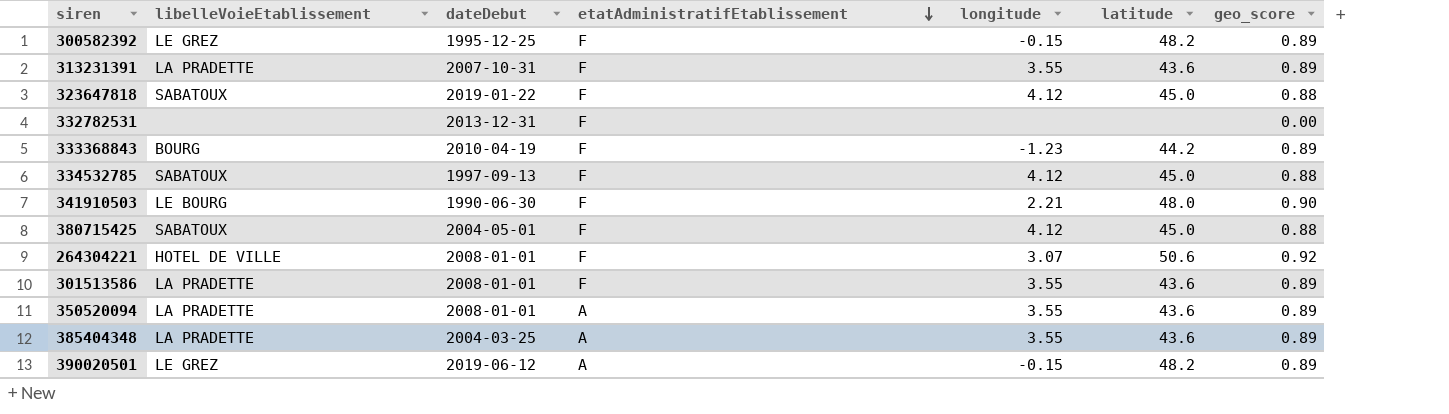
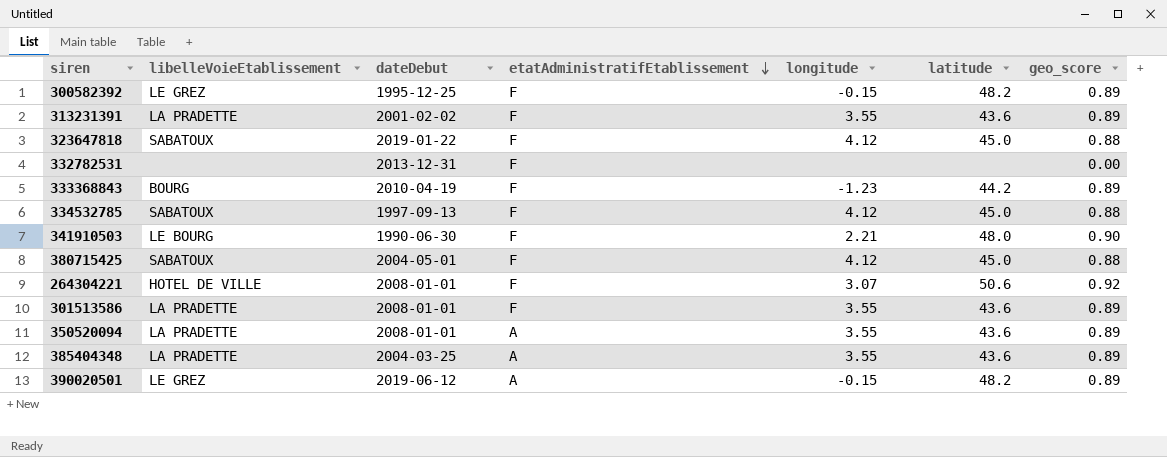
313231391 | dateDebut: 2007-10-31 -> 2001-02-02

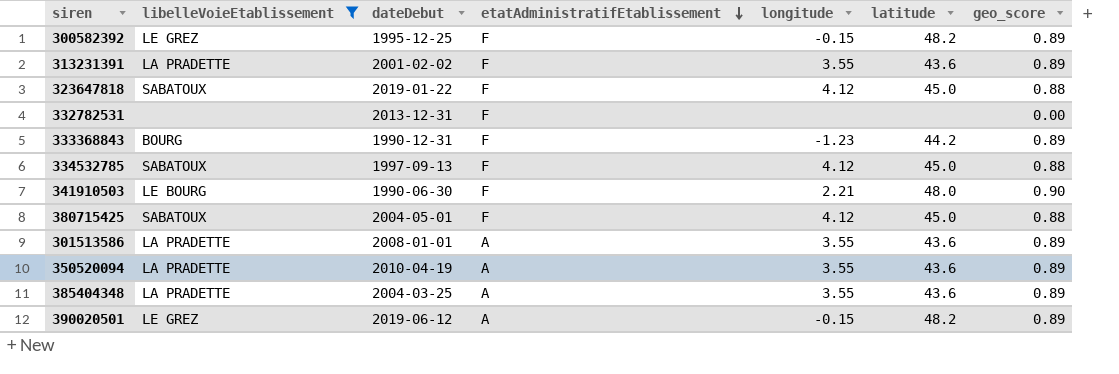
filter: none -> libelleVoieEtablissement != HOTEL DE VILLE
333368843 | dateDebut: 2010-04-19 -> 1990-12-31
301513586 | etatAdministratifEtablissement: F -> A
350520094 | dateDebut: 2008-01-01 -> 2010-04-19

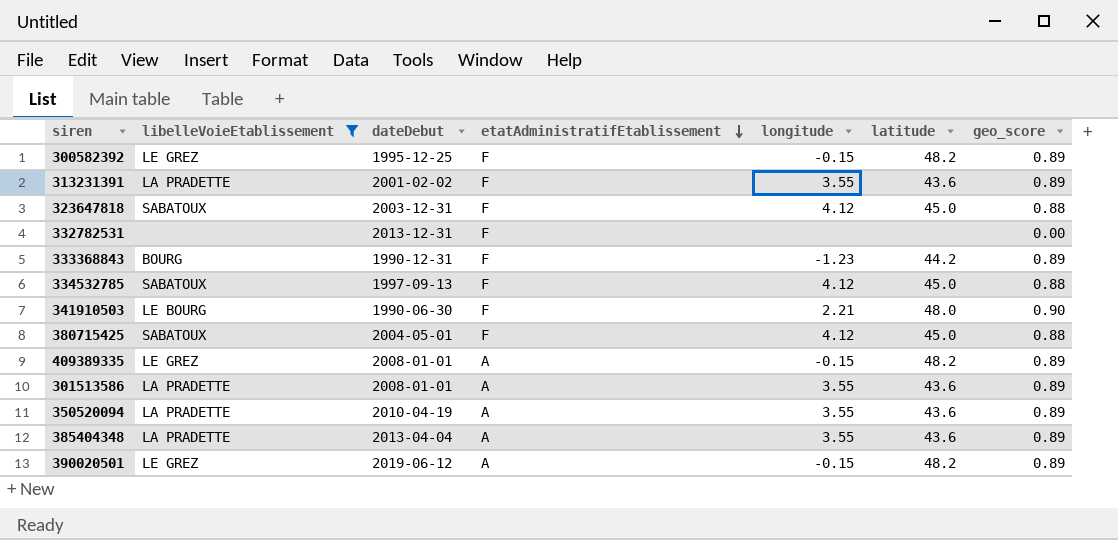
323647818 | dateDebut: 2019-01-22 -> 2003-12-31
row 409389335: none -> LE GREZ | 2008-01-01 | A | -0.15 | 48.2 | 0.89
385404348 | dateDebut: 2004-03-25 -> 2013-04-04

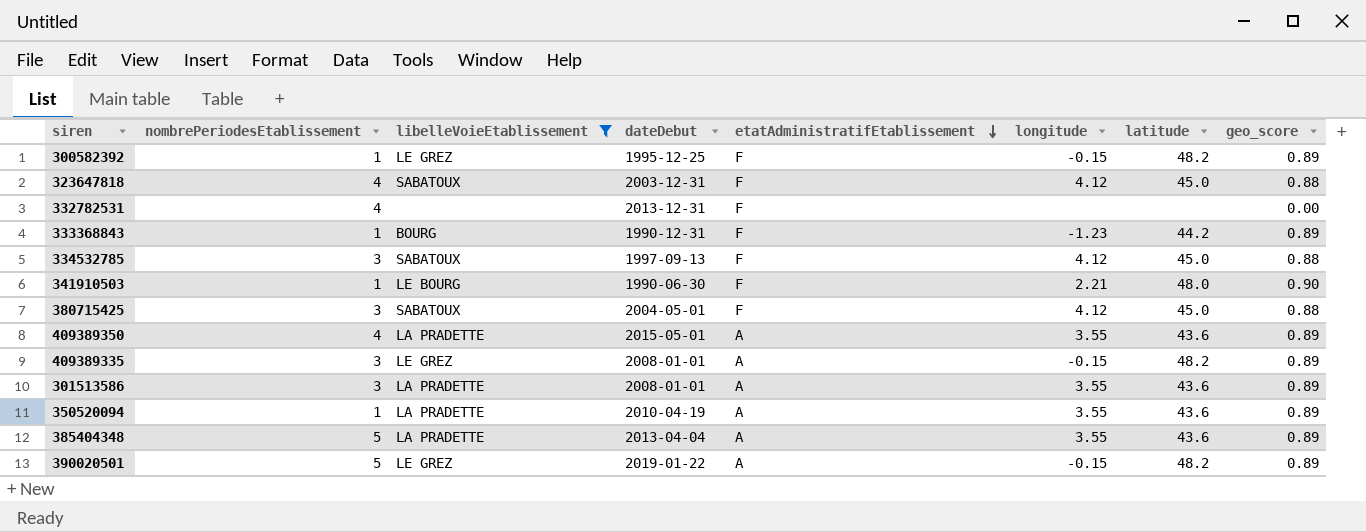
column nombrePeriodesEtablissement | position: none -> 2
row 313231391: LA PRADETTE | 2001-02-02 | F | 3.55 | 43.6 | 0.89 -> none
row 409389350: none -> 4 | LA PRADETTE | 2015-05-01 | A | 3.55 | 43.6 | 0.89
390020501 | dateDebut: 2019-06-12 -> 2019-01-22

